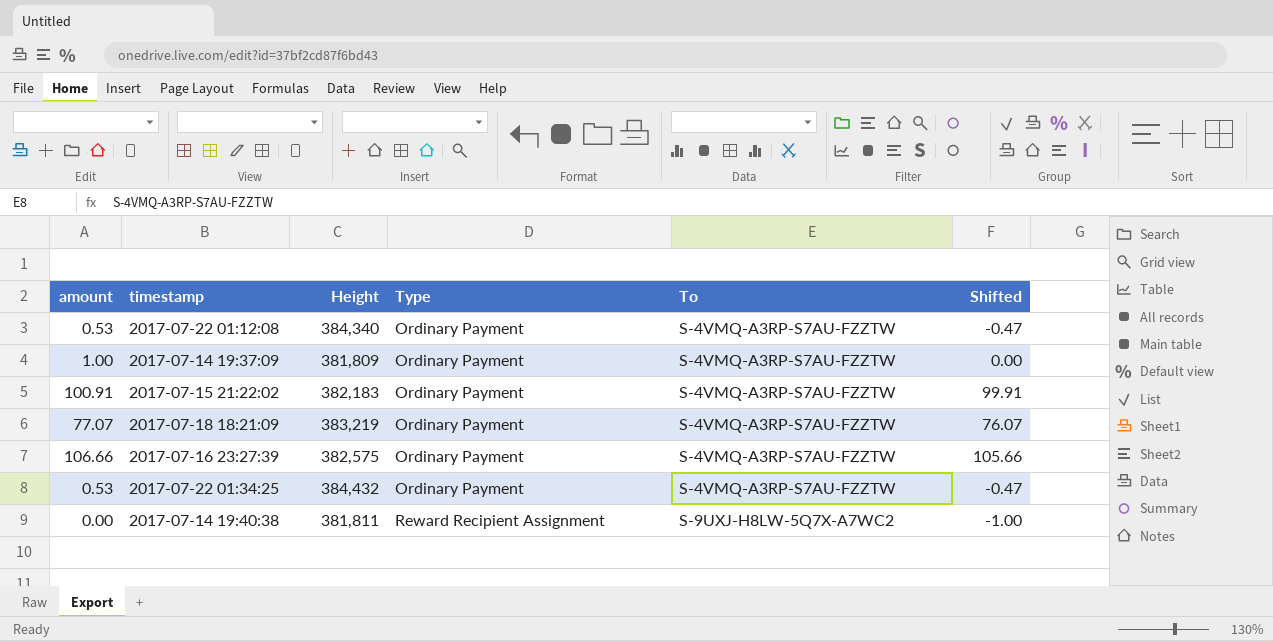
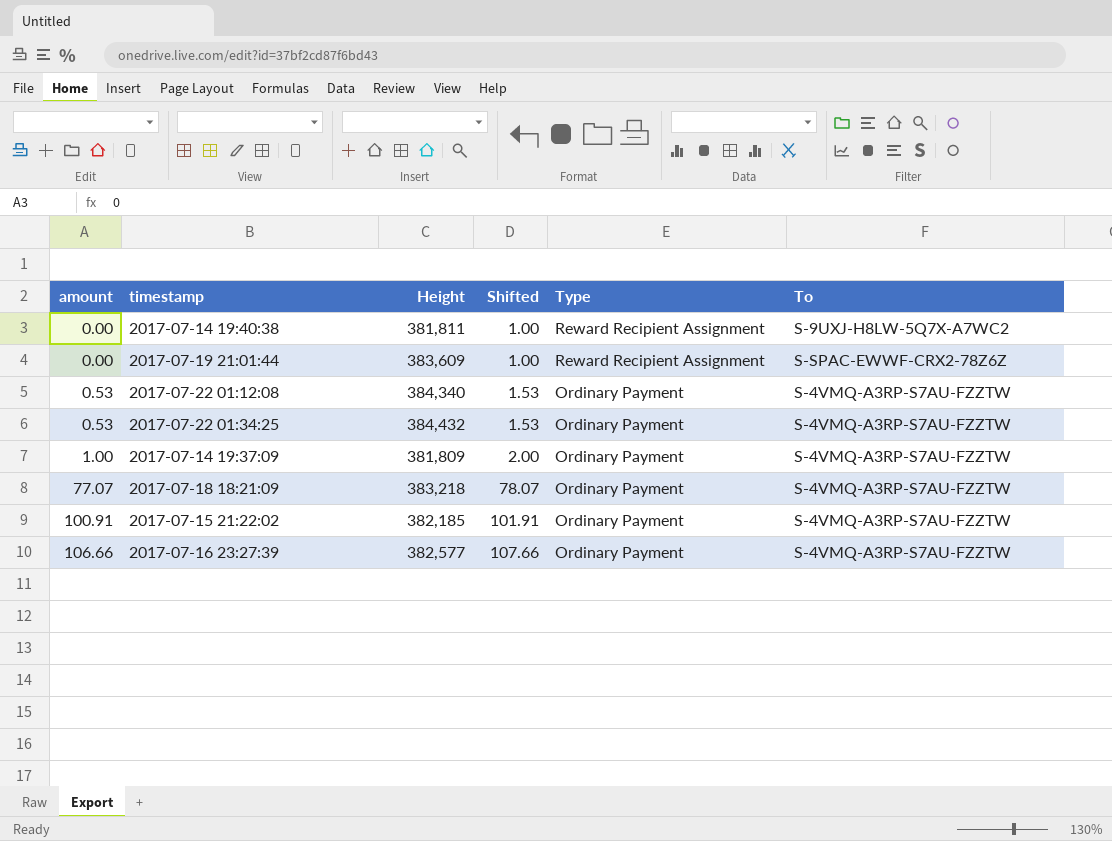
row order: Type ascending -> amount ascending
column Shifted | formula: [amount] - 1 -> [amount] + 1
column Shifted | position: 6 -> 4
row 2017-07-19 21:01:44: none -> 0.00 | 383,609 | 1.00 | Reward Recipient Assignment | S-SPAC-EWWF-CRX2-78Z6Z
2017-07-18 18:21:09 | Height: 383,219 -> 383,218
2017-07-15 21:22:02 | Height: 382,183 -> 382,185
2017-07-16 23:27:39 | Height: 382,575 -> 382,577

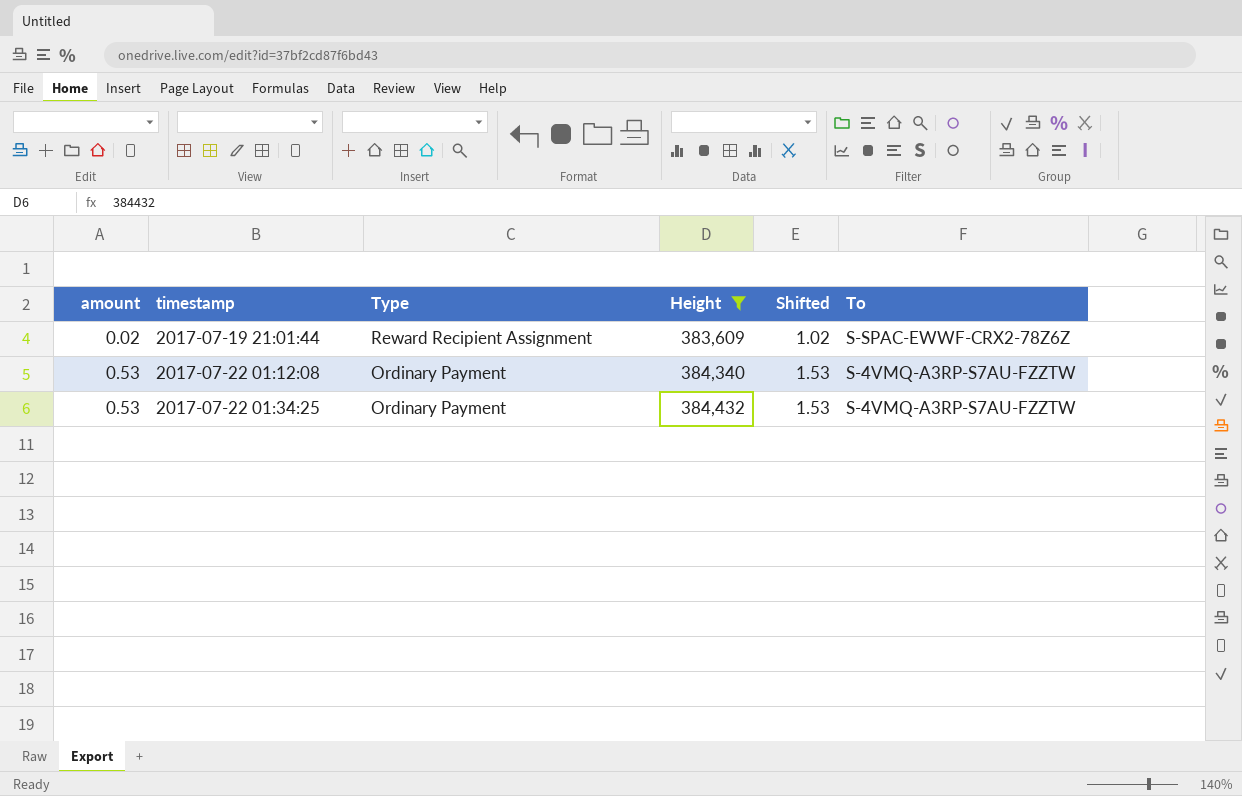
filter: none -> Height >= 383,609
column Type | position: 5 -> 3
2017-07-19 21:01:44 | amount: 0.00 -> 0.02
2017-07-19 21:01:44 | Shifted: 1.00 -> 1.02

